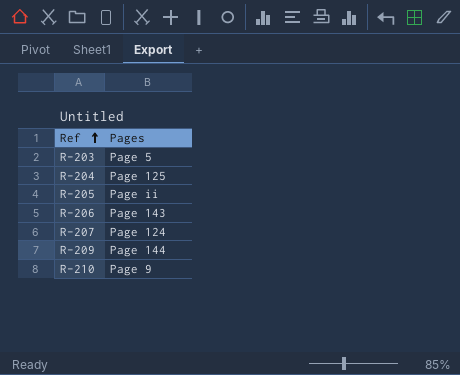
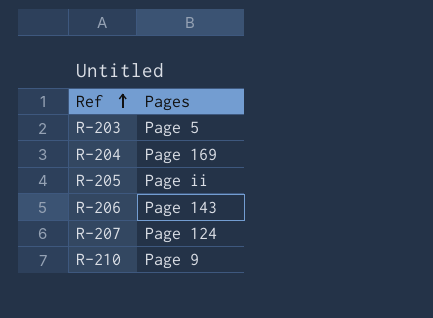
row R-209: Page 144 -> none
R-204 | Pages: Page 125 -> Page 169

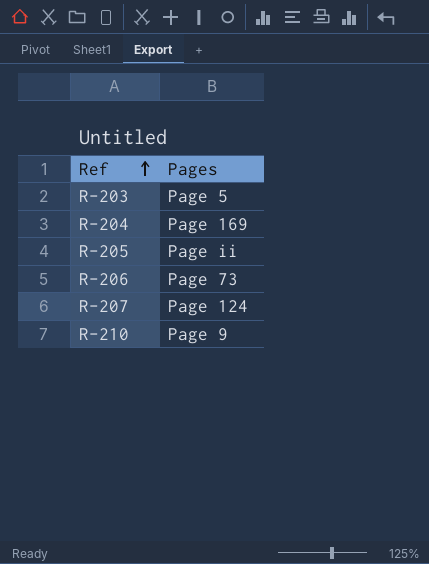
R-206 | Pages: Page 143 -> Page 73

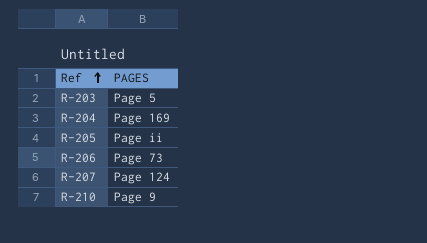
column name: Pages -> PAGES

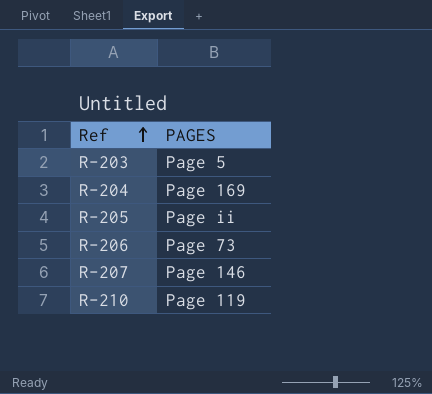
R-207 | PAGES: Page 124 -> Page 146
R-210 | PAGES: Page 9 -> Page 119

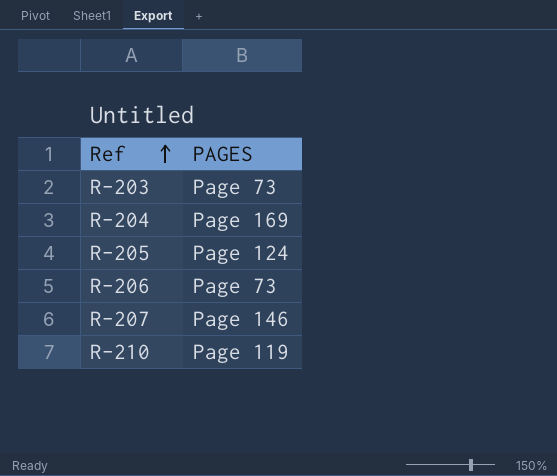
R-203 | PAGES: Page 5 -> Page 73
R-205 | PAGES: Page ii -> Page 124

